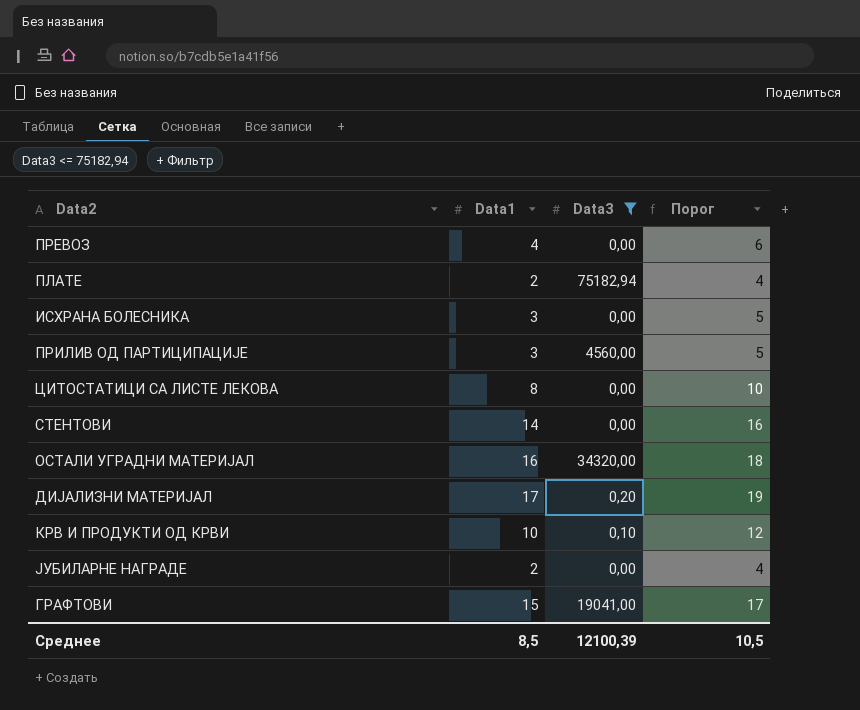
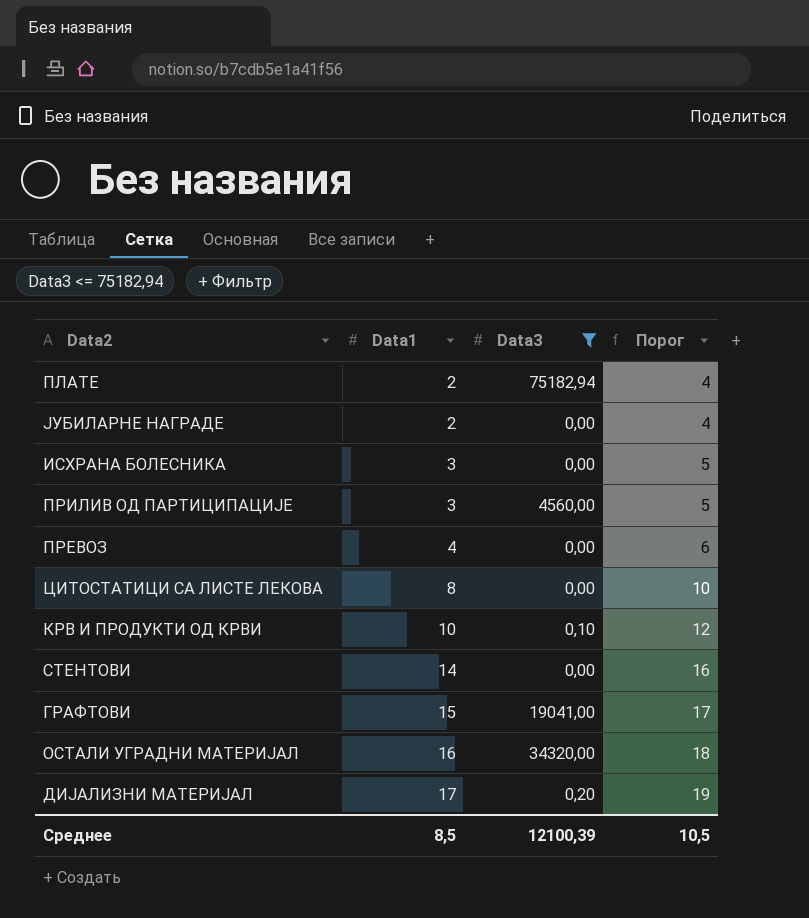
row order: none -> Data1 ascending

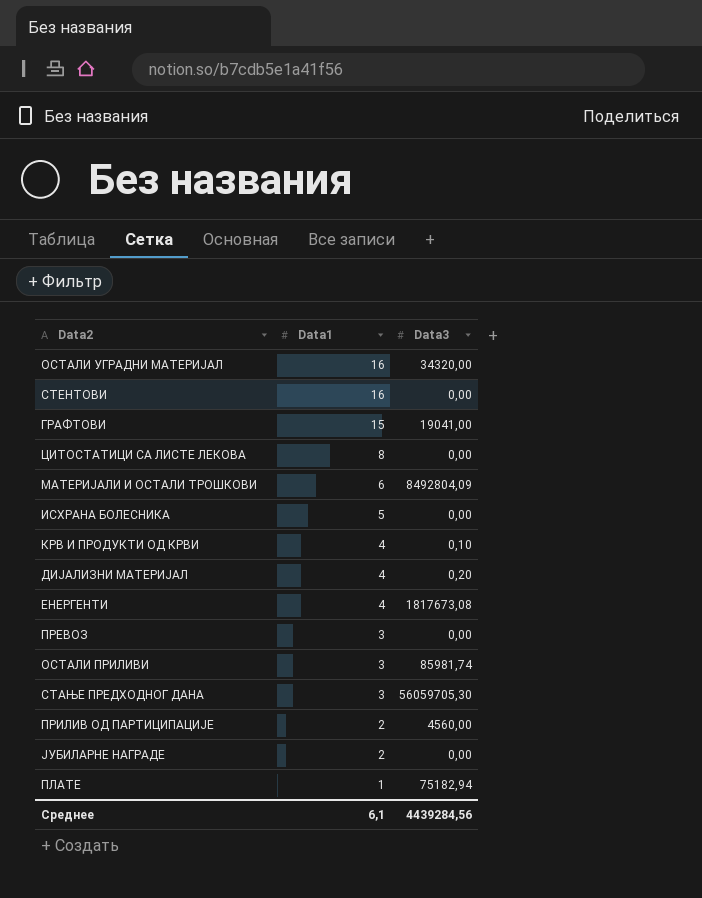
filter: Data3 <= 75182,94 -> none
row order: Data1 ascending -> Data1 descending
column Порог | formula: [Data1] + 2 -> none
СТЕНТОВИ | Data1: 14 -> 16
ИСХРАНА БОЛЕСНИКА | Data1: 3 -> 5
КРВ И ПРОДУКТИ ОД КРВИ | Data1: 10 -> 4
ДИЈАЛИЗНИ МАТЕРИЈАЛ | Data1: 17 -> 4
ПРЕВОЗ | Data1: 4 -> 3
ПРИЛИВ ОД ПАРТИЦИПАЦИЈЕ | Data1: 3 -> 2
ПЛАТЕ | Data1: 2 -> 1
Среднее | Data1: 8,5 -> 6,1
Среднее | Data3: 12100,39 -> 4439284,56

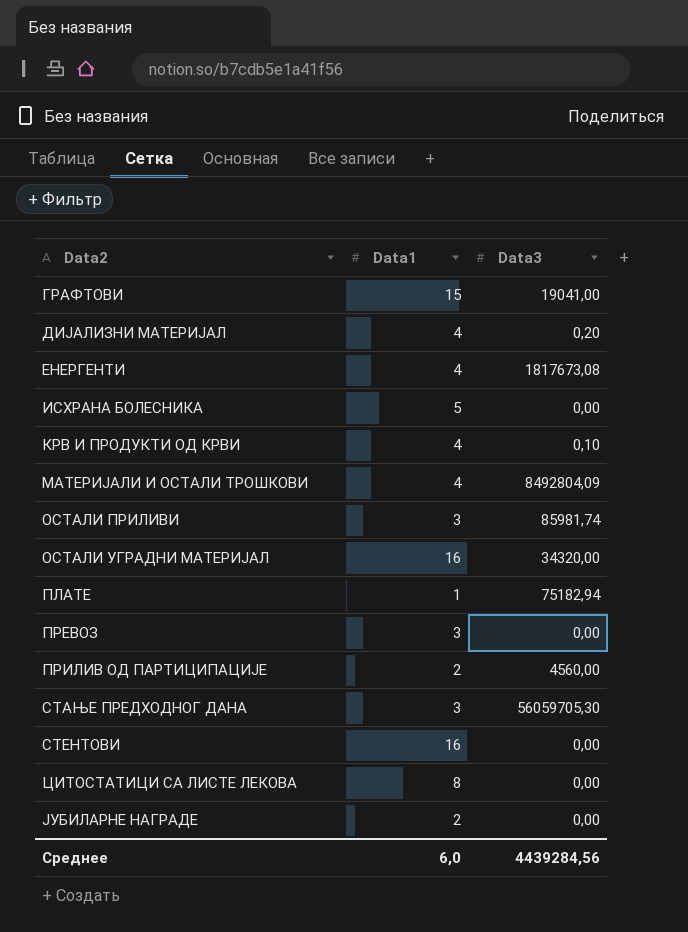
row order: Data1 descending -> Data2 ascending
МАТЕРИЈАЛИ И ОСТАЛИ ТРОШКОВИ | Data1: 6 -> 4
Среднее | Data1: 6,1 -> 6,0

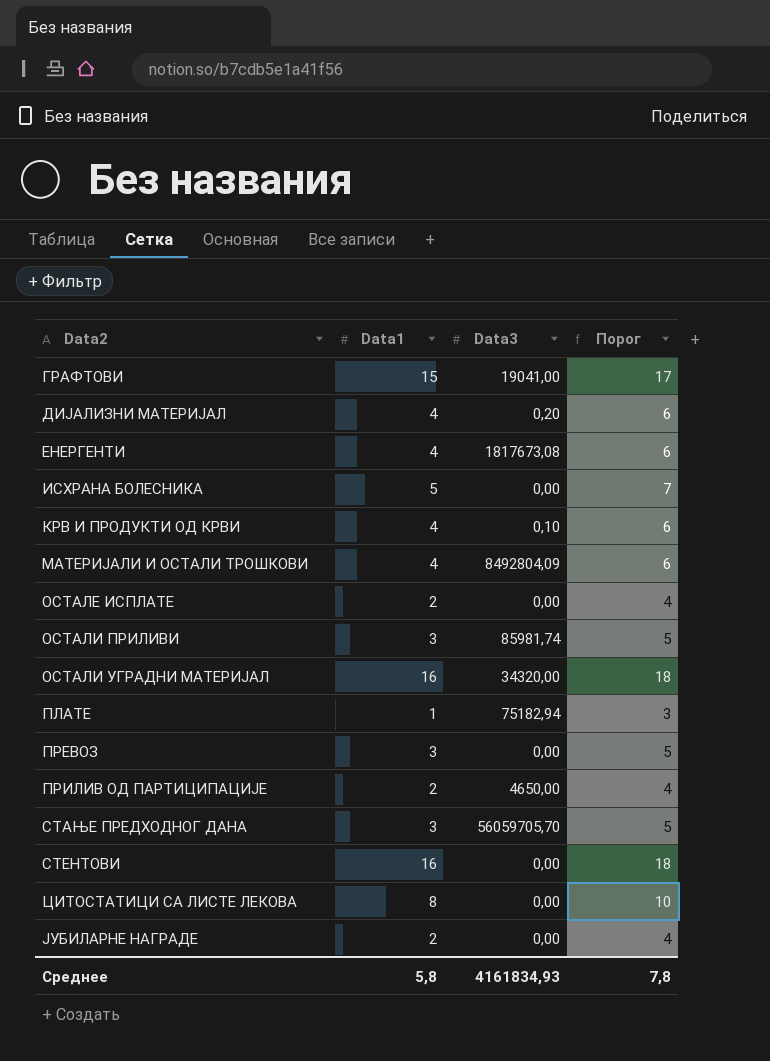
column Порог | formula: none -> [Data1] + 2
row ОСТАЛЕ ИСПЛАТЕ: none -> 2 | 0,00 | 4
ПРИЛИВ ОД ПАРТИЦИПАЦИЈЕ | Data3: 4560,00 -> 4650,00
СТАЊЕ ПРЕДХОДНОГ ДАНА | Data3: 56059705,30 -> 56059705,70
Среднее | Data1: 6,0 -> 5,8
Среднее | Data3: 4439284,56 -> 4161834,93

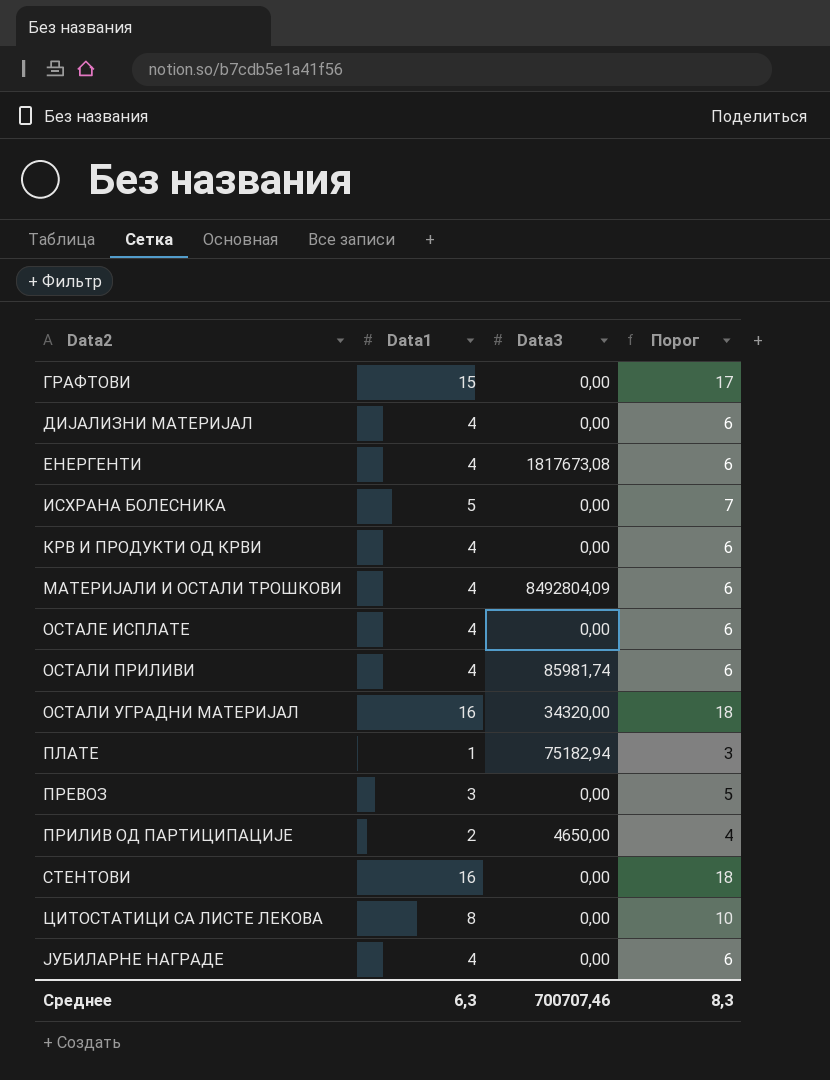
row СТАЊЕ ПРЕДХОДНОГ ДАНА: 3 | 56059705,70 | 5 -> none
ГРАФТОВИ | Data3: 19041,00 -> 0,00
ДИЈАЛИЗНИ МАТЕРИЈАЛ | Data3: 0,20 -> 0,00
КРВ И ПРОДУКТИ ОД КРВИ | Data3: 0,10 -> 0,00
ОСТАЛЕ ИСПЛАТЕ | Data1: 2 -> 4
ОСТАЛЕ ИСПЛАТЕ | Порог: 4 -> 6
ОСТАЛИ ПРИЛИВИ | Data1: 3 -> 4
ОСТАЛИ ПРИЛИВИ | Порог: 5 -> 6
ЈУБИЛАРНЕ НАГРАДЕ | Data1: 2 -> 4
ЈУБИЛАРНЕ НАГРАДЕ | Порог: 4 -> 6
Среднее | Data1: 5,8 -> 6,3
Среднее | Data3: 4161834,93 -> 700707,46
Среднее | Порог: 7,8 -> 8,3

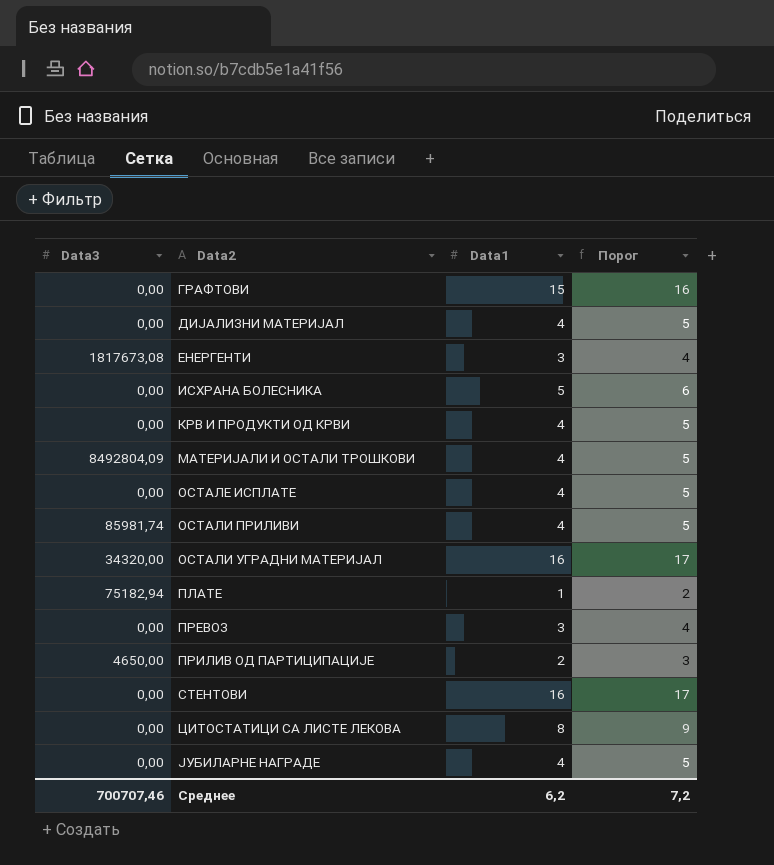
column Data3 | position: 3 -> 1
column Порог | formula: [Data1] + 2 -> [Data1] + 1
ЕНЕРГЕНТИ | Data1: 4 -> 3
Среднее | Data1: 6,3 -> 6,2
Среднее | Порог: 8,3 -> 7,2

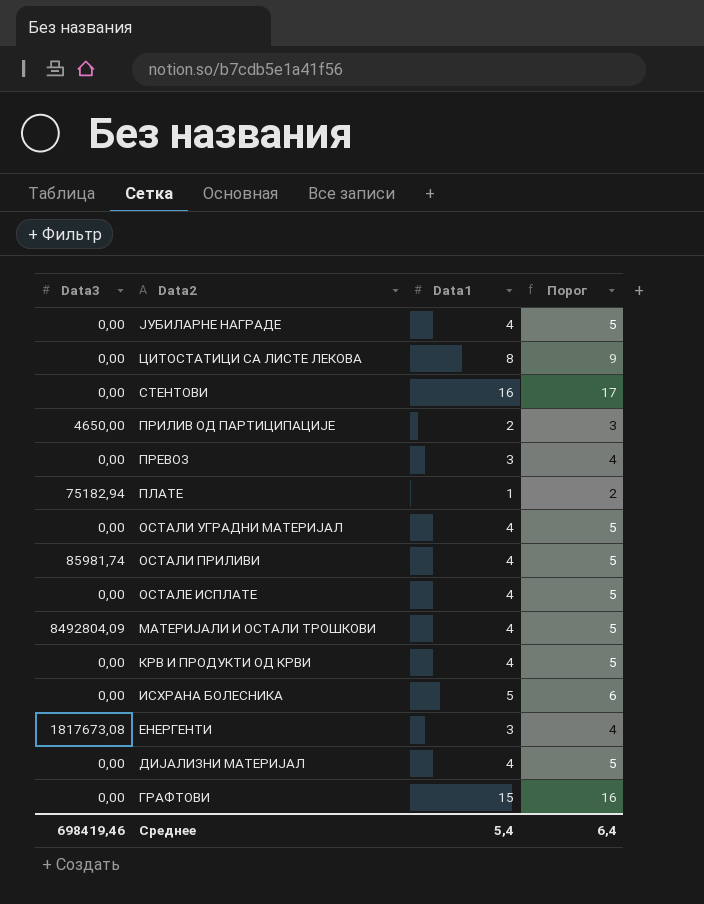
row order: Data2 ascending -> Data2 descending
ОСТАЛИ УГРАДНИ МАТЕРИЈАЛ | Data3: 34320,00 -> 0,00
ОСТАЛИ УГРАДНИ МАТЕРИЈАЛ | Data1: 16 -> 4
ОСТАЛИ УГРАДНИ МАТЕРИЈАЛ | Порог: 17 -> 5
Среднее | Data3: 700707,46 -> 698419,46
Среднее | Data1: 6,2 -> 5,4
Среднее | Порог: 7,2 -> 6,4

